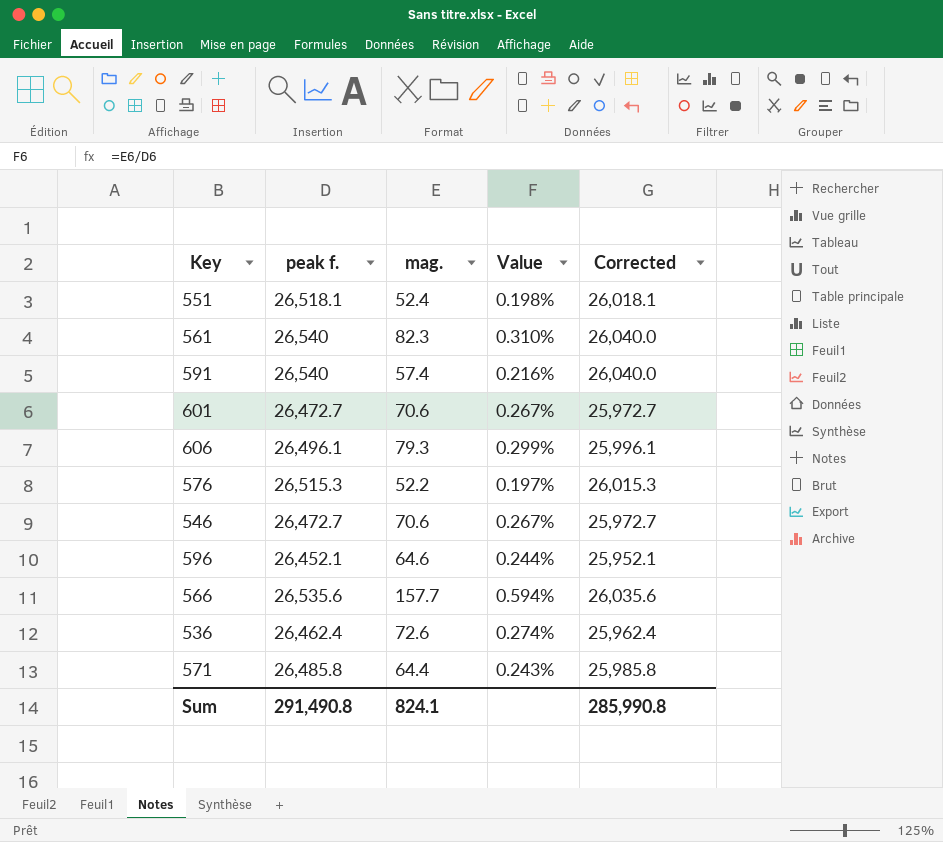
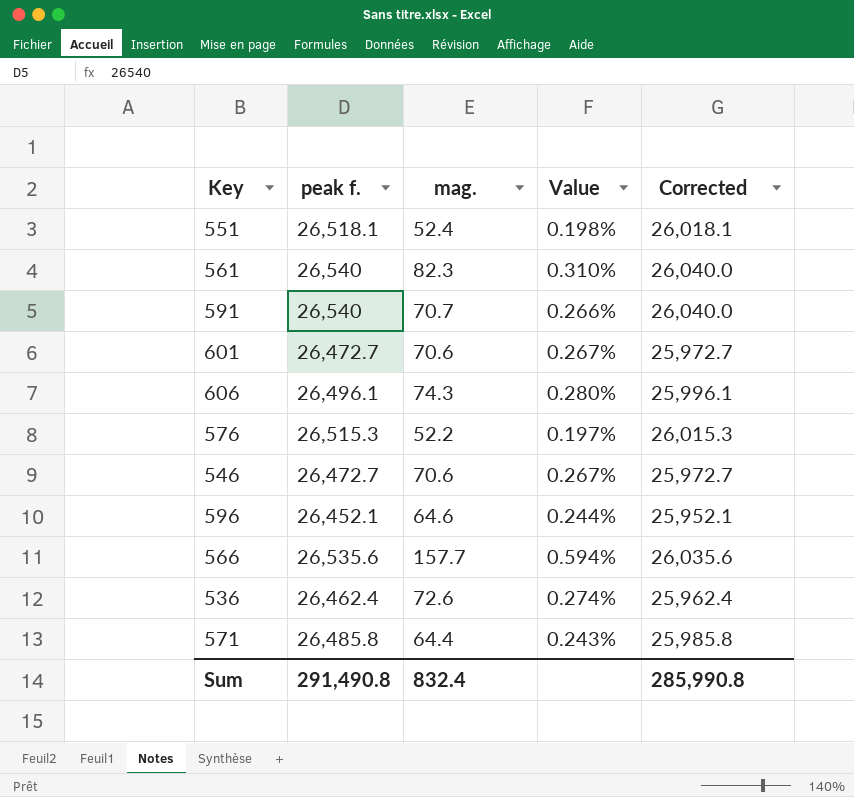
591 | mag.: 57.4 -> 70.7
591 | Value: 0.216% -> 0.266%
606 | mag.: 79.3 -> 74.3
606 | Value: 0.299% -> 0.280%
Sum | mag.: 824.1 -> 832.4

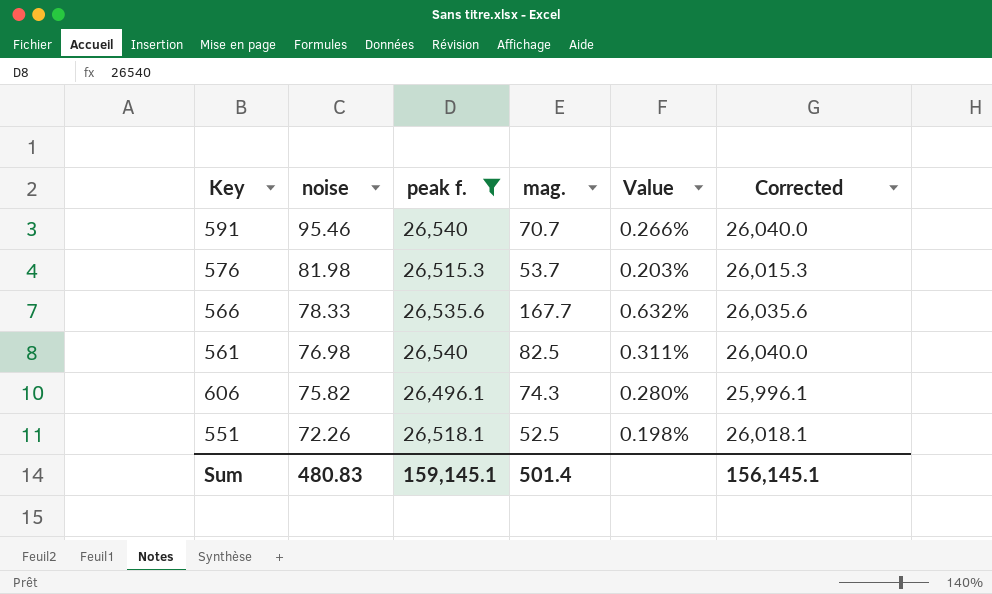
filter: none -> peak f. >= 26,496.1
row order: none -> noise descending
column noise | position: none -> 2
576 | mag.: 52.2 -> 53.7
576 | Value: 0.197% -> 0.203%
566 | mag.: 157.7 -> 167.7
566 | Value: 0.594% -> 0.632%
561 | mag.: 82.3 -> 82.5
561 | Value: 0.310% -> 0.311%
551 | mag.: 52.4 -> 52.5
Sum | peak f.: 291,490.8 -> 159,145.1
Sum | mag.: 832.4 -> 501.4
Sum | Corrected: 285,990.8 -> 156,145.1

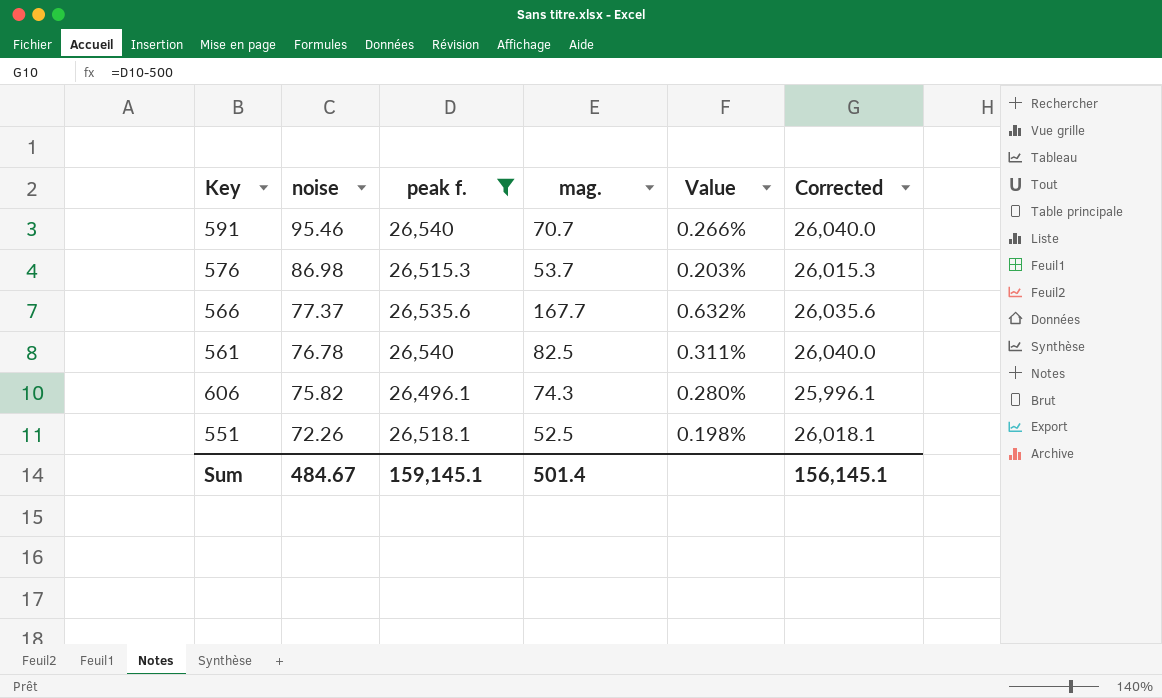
576 | noise: 81.98 -> 86.98
566 | noise: 78.33 -> 77.37
561 | noise: 76.98 -> 76.78
Sum | noise: 480.83 -> 484.67

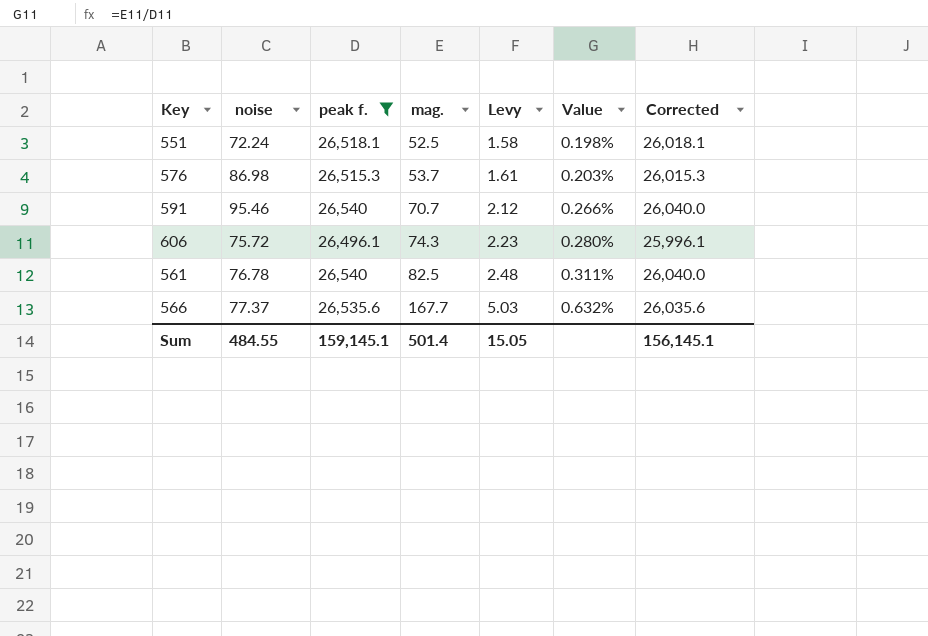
row order: noise descending -> mag. ascending
column Levy | formula: none -> [mag.] * 0.03
551 | noise: 72.26 -> 72.24
606 | noise: 75.82 -> 75.72
Sum | noise: 484.67 -> 484.55

